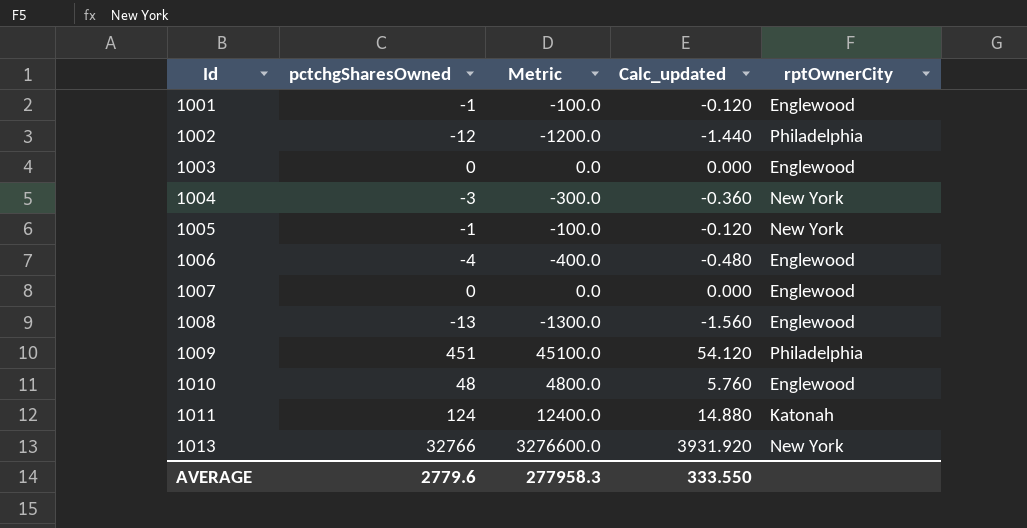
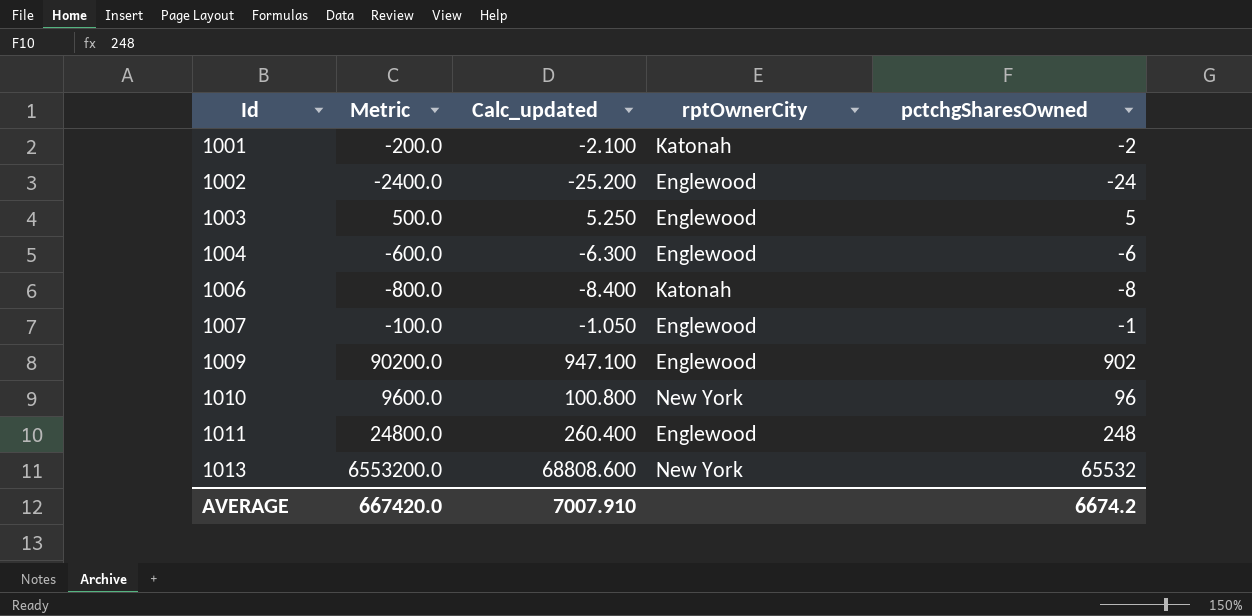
column Calc_updated | formula: [pctchgSharesOwned] * 0.12 -> [pctchgSharesOwned] * 1.05
column pctchgSharesOwned | position: 2 -> 5
row 1005: -1 | -100.0 | -0.120 | New York -> none
row 1008: -13 | -1300.0 | -1.560 | Englewood -> none
1001 | Metric: -100.0 -> -200.0
1001 | rptOwnerCity: Englewood -> Katonah
1001 | pctchgSharesOwned: -1 -> -2
1002 | Metric: -1200.0 -> -2400.0
1002 | rptOwnerCity: Philadelphia -> Englewood
1002 | pctchgSharesOwned: -12 -> -24
1003 | Metric: 0.0 -> 500.0
1003 | pctchgSharesOwned: 0 -> 5
1004 | Metric: -300.0 -> -600.0
1004 | rptOwnerCity: New York -> Englewood
1004 | pctchgSharesOwned: -3 -> -6
1006 | Metric: -400.0 -> -800.0
1006 | rptOwnerCity: Englewood -> Katonah
1006 | pctchgSharesOwned: -4 -> -8
1007 | Metric: 0.0 -> -100.0
1007 | pctchgSharesOwned: 0 -> -1
1009 | Metric: 45100.0 -> 90200.0
1009 | rptOwnerCity: Philadelphia -> Englewood
1009 | pctchgSharesOwned: 451 -> 902
1010 | Metric: 4800.0 -> 9600.0
1010 | rptOwnerCity: Englewood -> New York
1010 | pctchgSharesOwned: 48 -> 96
1011 | Metric: 12400.0 -> 24800.0
1011 | rptOwnerCity: Katonah -> Englewood
1011 | pctchgSharesOwned: 124 -> 248
1013 | Metric: 3276600.0 -> 6553200.0
1013 | pctchgSharesOwned: 32766 -> 65532
AVERAGE | Metric: 277958.3 -> 667420.0
AVERAGE | Calc_updated: 333.550 -> 7007.910
AVERAGE | pctchgSharesOwned: 2779.6 -> 6674.2

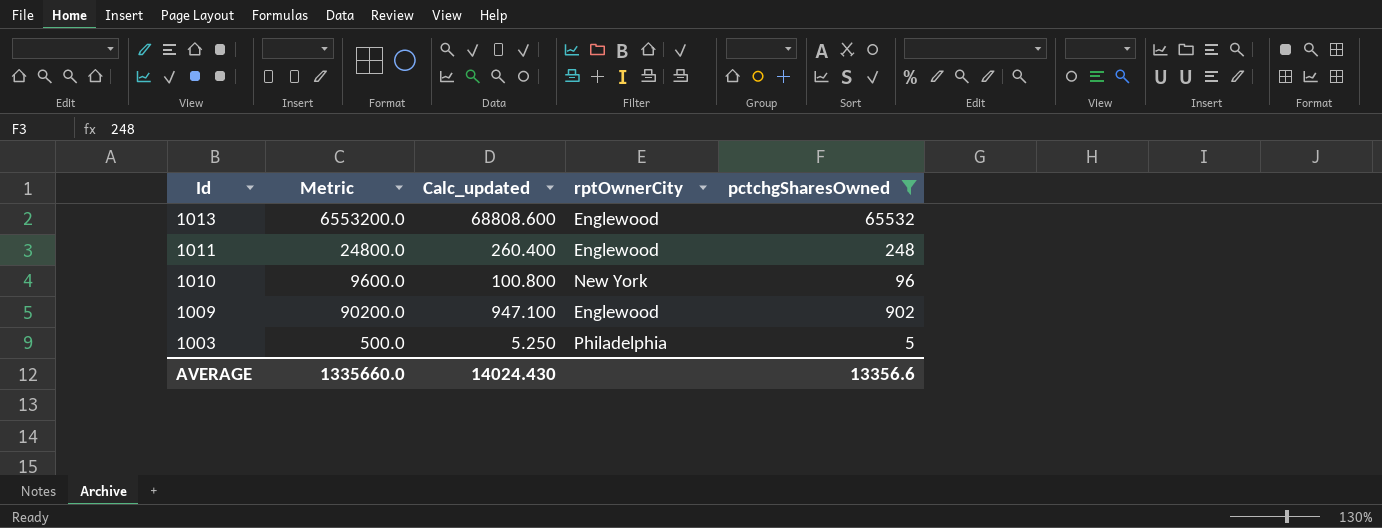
filter: none -> pctchgSharesOwned >= 5
row order: Id ascending -> Id descending
1013 | rptOwnerCity: New York -> Englewood
1003 | rptOwnerCity: Englewood -> Philadelphia
AVERAGE | Metric: 667420.0 -> 1335660.0
AVERAGE | Calc_updated: 7007.910 -> 14024.430
AVERAGE | pctchgSharesOwned: 6674.2 -> 13356.6

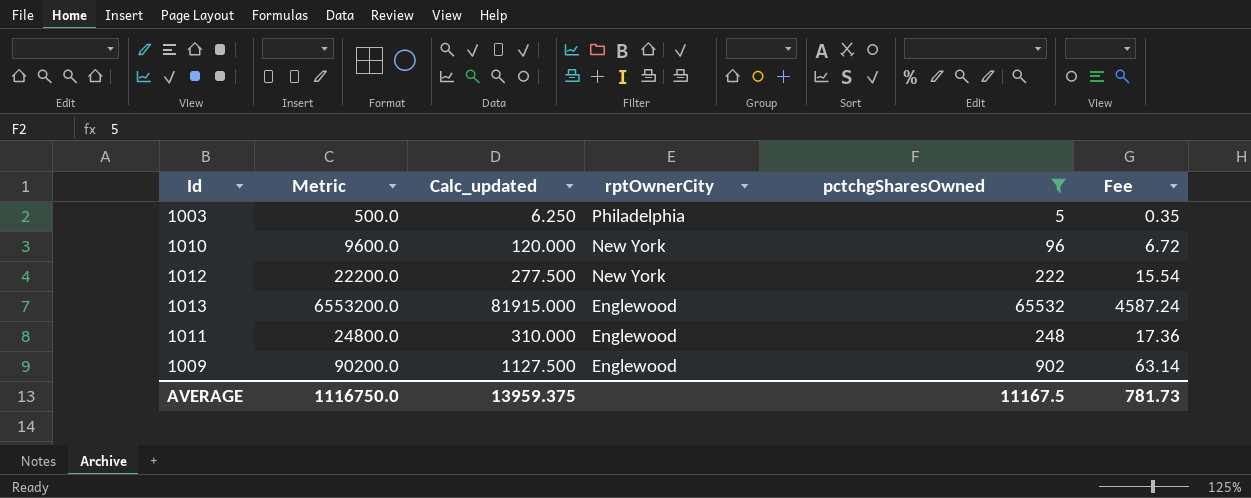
row order: Id descending -> rptOwnerCity descending
column Calc_updated | formula: [pctchgSharesOwned] * 1.05 -> [pctchgSharesOwned] * 1.25
column Fee | formula: none -> [pctchgSharesOwned] * 0.07
row 1012: none -> 22200.0 | 277.500 | New York | 222 | 15.54
AVERAGE | Metric: 1335660.0 -> 1116750.0
AVERAGE | Calc_updated: 14024.430 -> 13959.375
AVERAGE | pctchgSharesOwned: 13356.6 -> 11167.5

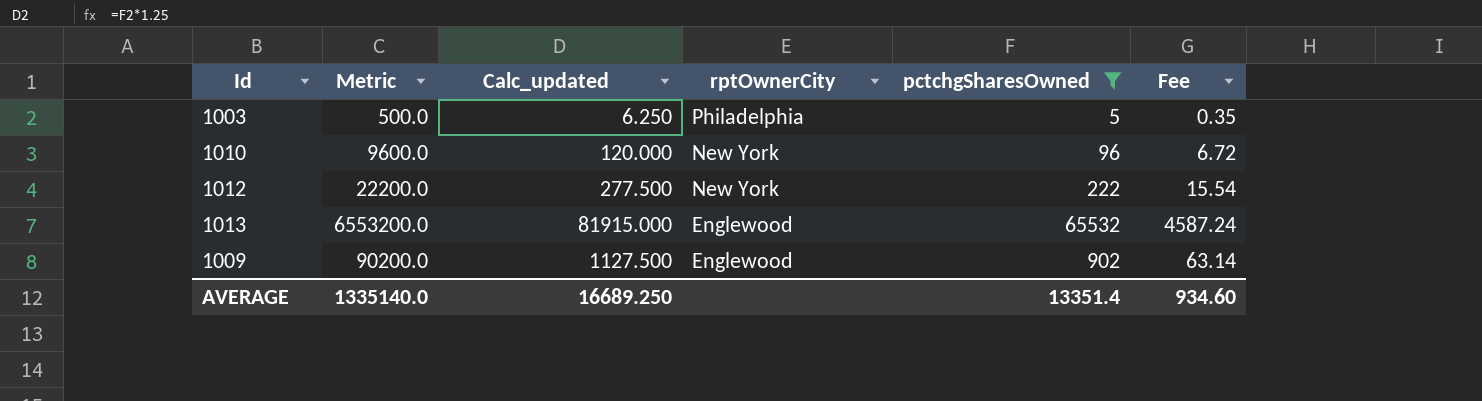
row 1011: 24800.0 | 310.000 | Englewood | 248 | 17.36 -> none
AVERAGE | Metric: 1116750.0 -> 1335140.0
AVERAGE | Calc_updated: 13959.375 -> 16689.250
AVERAGE | pctchgSharesOwned: 11167.5 -> 13351.4
AVERAGE | Fee: 781.73 -> 934.60

